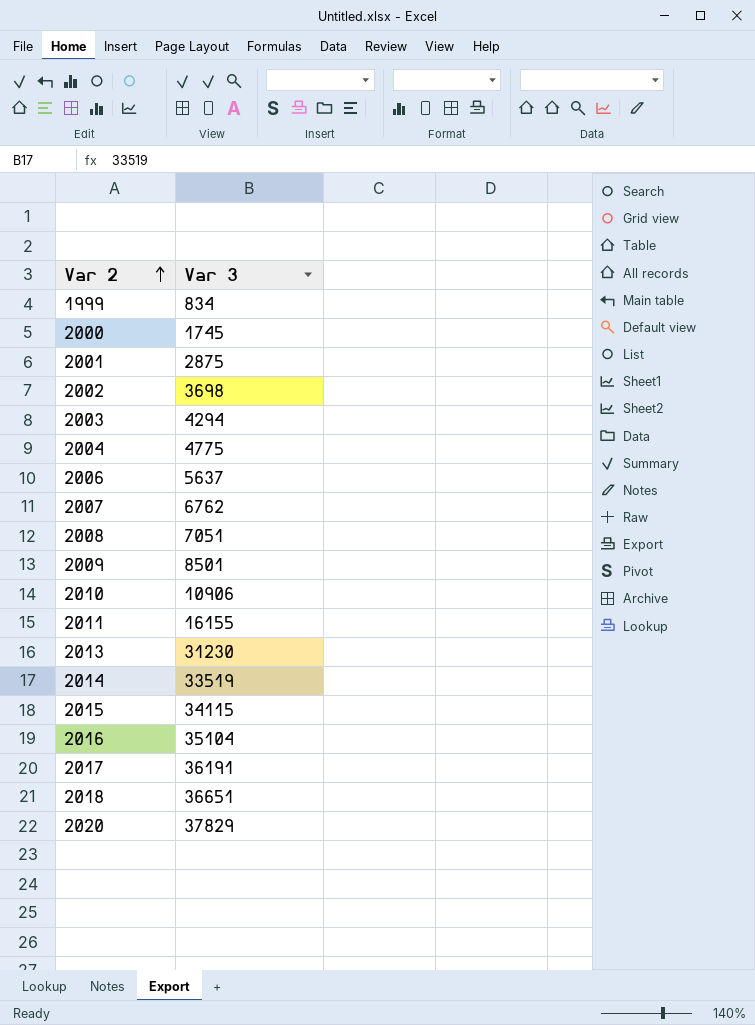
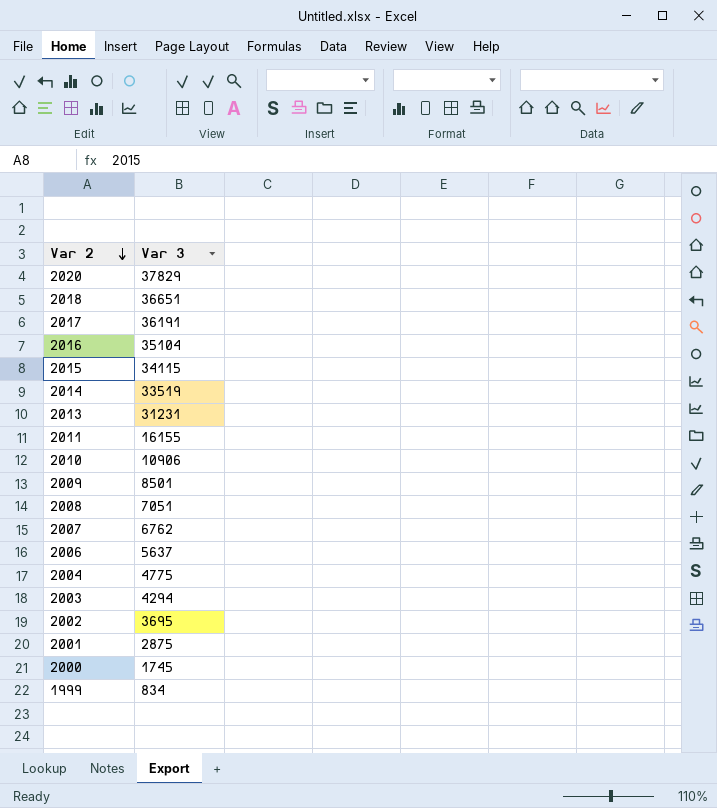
row order: Var 2 ascending -> Var 2 descending
2013 | Var 3: 31230 -> 31231
2002 | Var 3: 3698 -> 3695

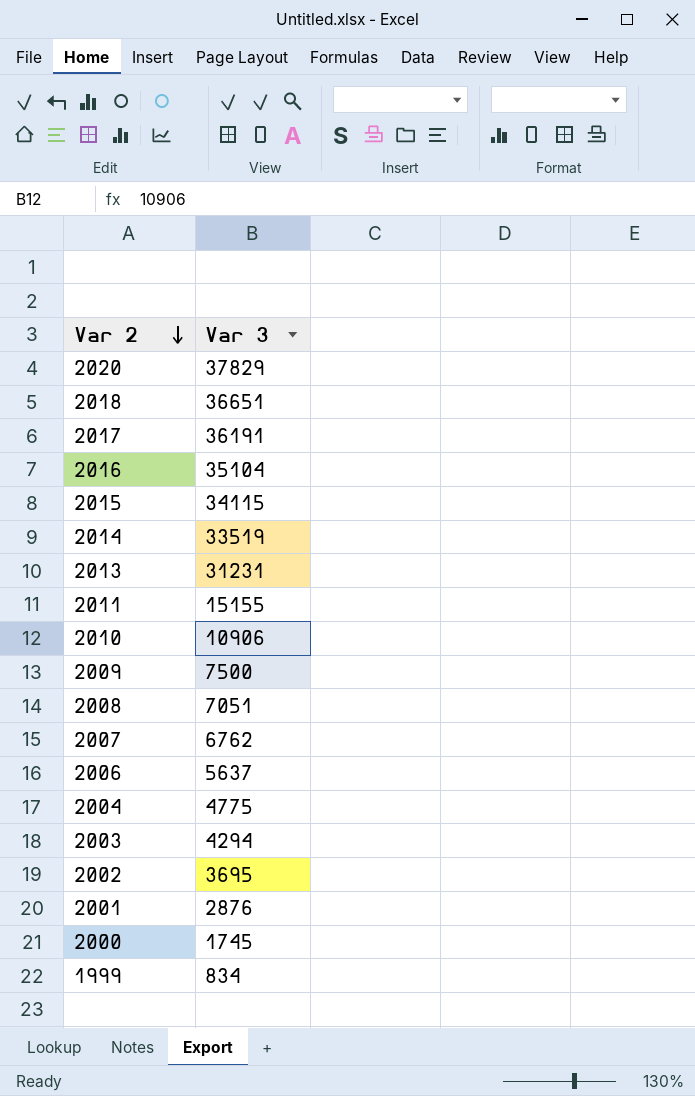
2011 | Var 3: 16155 -> 15155
2009 | Var 3: 8501 -> 7500
2001 | Var 3: 2875 -> 2876

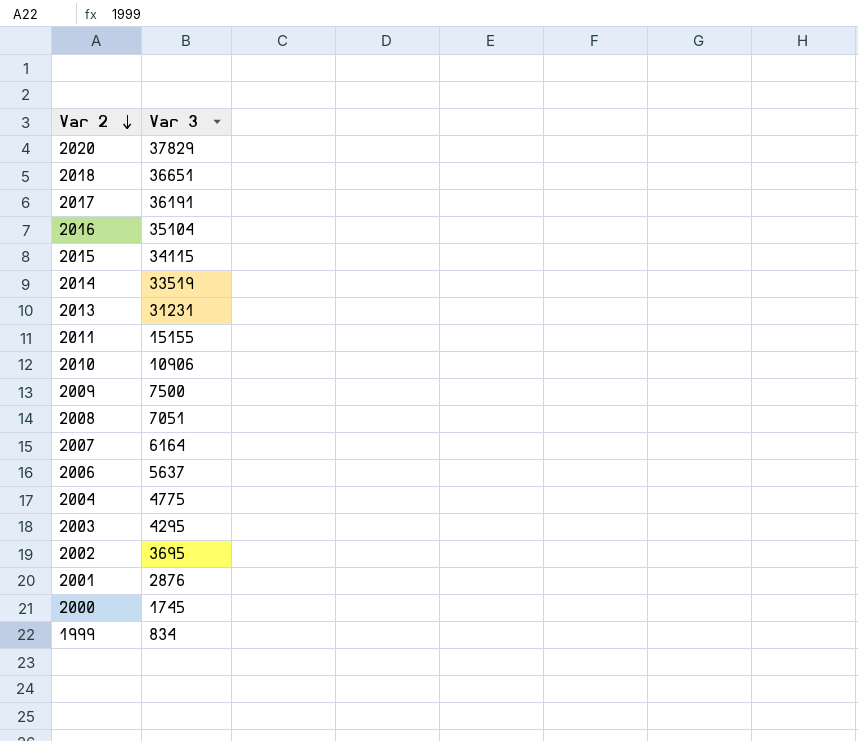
2007 | Var 3: 6762 -> 6164
2003 | Var 3: 4294 -> 4295

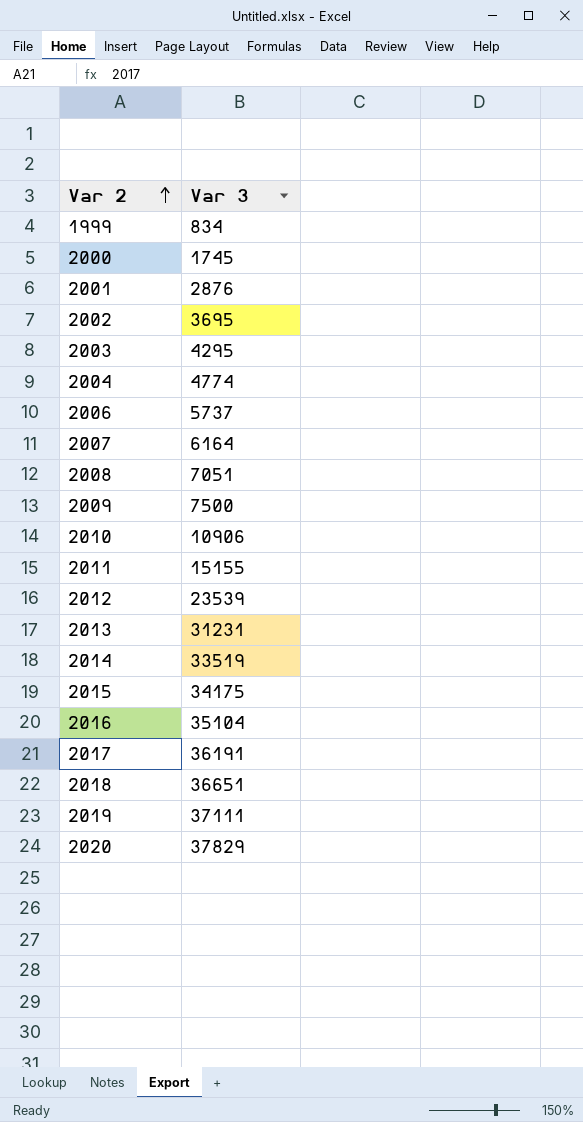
row order: Var 2 descending -> Var 2 ascending
2004 | Var 3: 4775 -> 4774
2006 | Var 3: 5637 -> 5737
row 2012: none -> 23539
2015 | Var 3: 34115 -> 34175
row 2019: none -> 37111

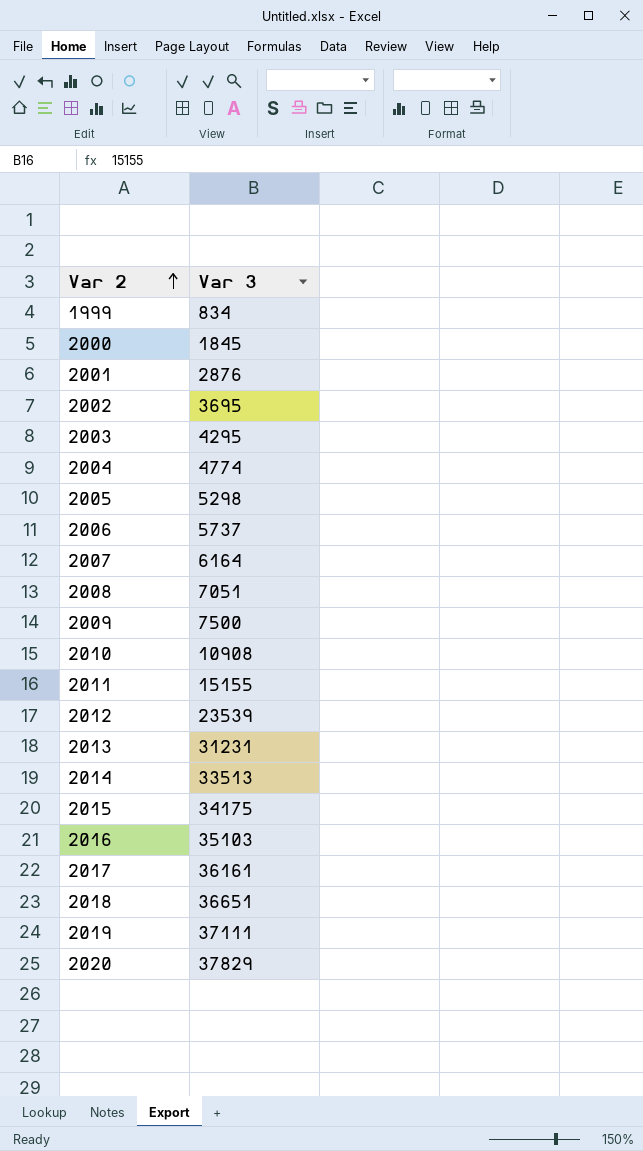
2000 | Var 3: 1745 -> 1845
row 2005: none -> 5298
2010 | Var 3: 10906 -> 10908
2014 | Var 3: 33519 -> 33513
2016 | Var 3: 35104 -> 35103
2017 | Var 3: 36191 -> 36161

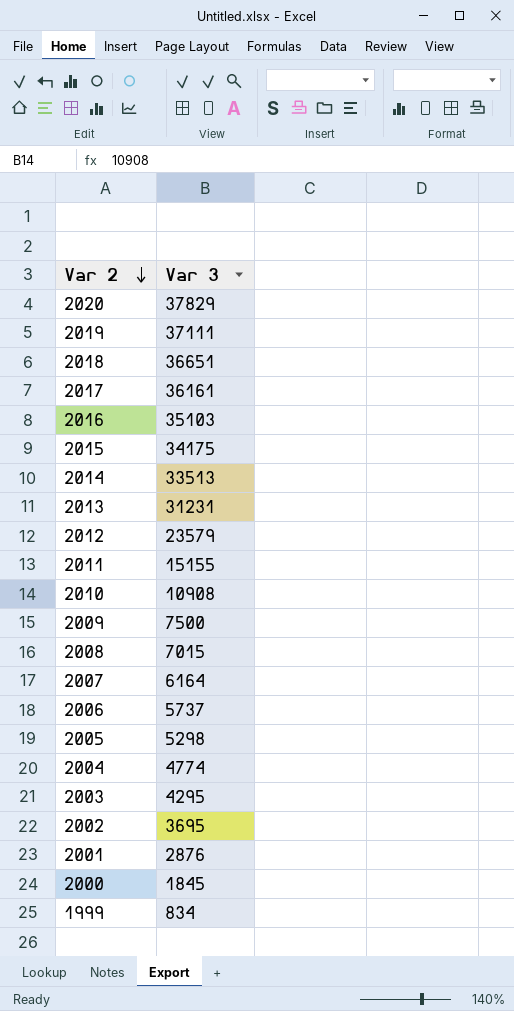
row order: Var 2 ascending -> Var 2 descending
2012 | Var 3: 23539 -> 23579
2008 | Var 3: 7051 -> 7015

